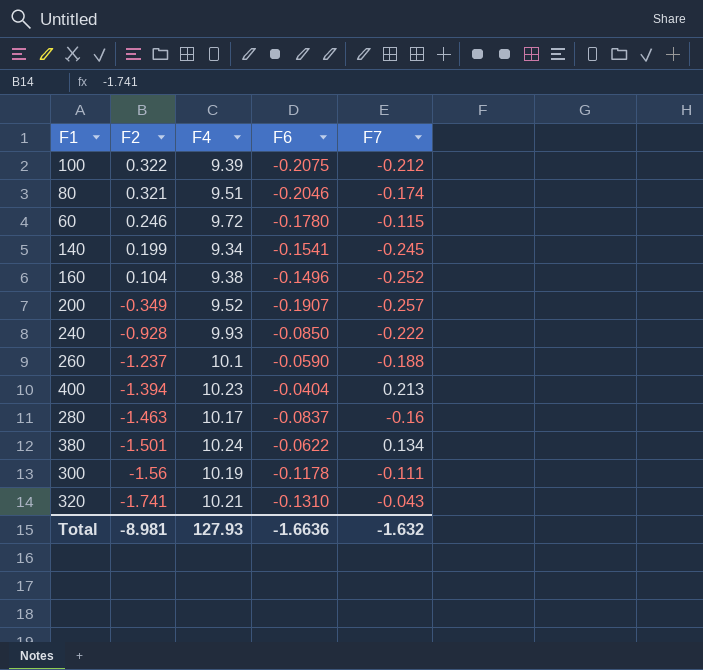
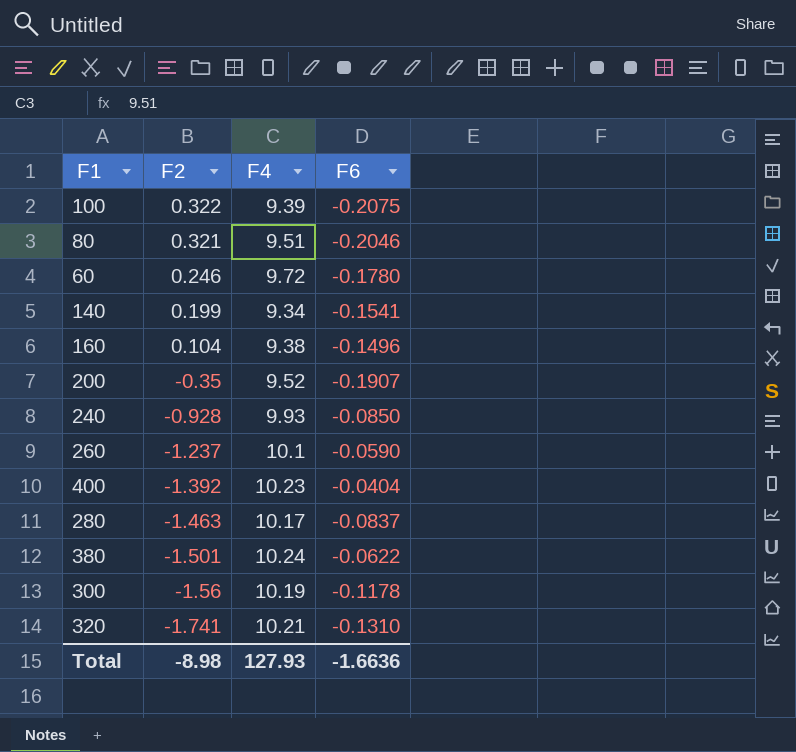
column F7 | position: 5 -> none
200 | F2: -0.349 -> -0.35
400 | F2: -1.394 -> -1.392
Total | F2: -8.981 -> -8.98

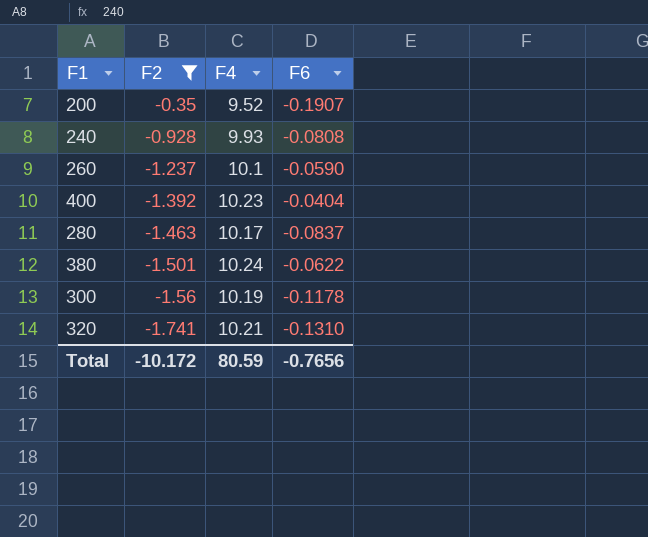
filter: none -> F2 <= -0.35
240 | F6: -0.0850 -> -0.0808
Total | F2: -8.98 -> -10.172
Total | F4: 127.93 -> 80.59
Total | F6: -1.6636 -> -0.7656

